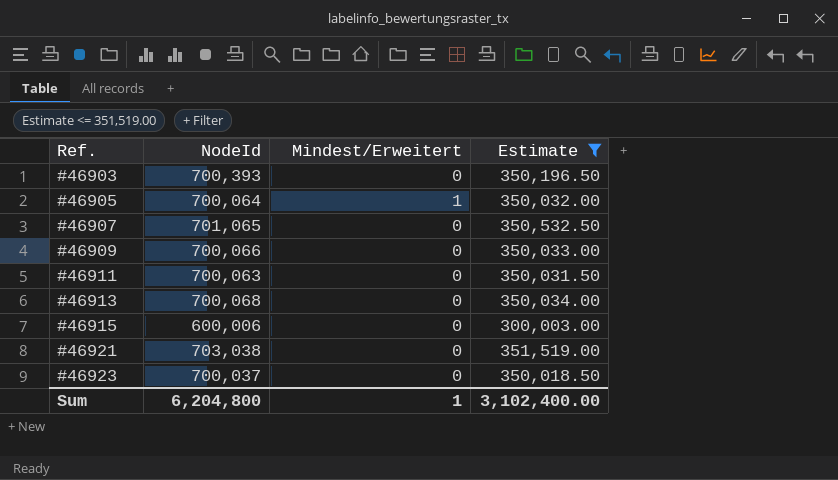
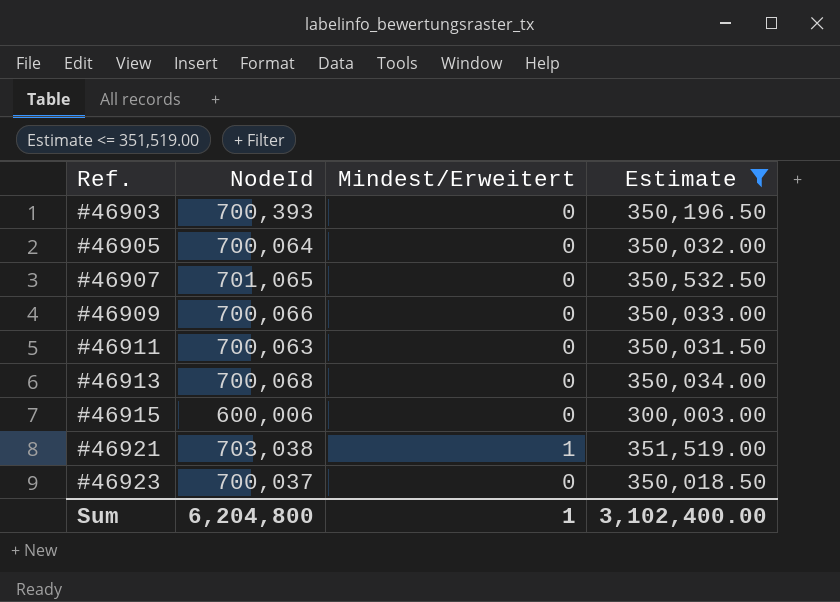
#46905 | Mindest/Erweitert: 1 -> 0
#46921 | Mindest/Erweitert: 0 -> 1

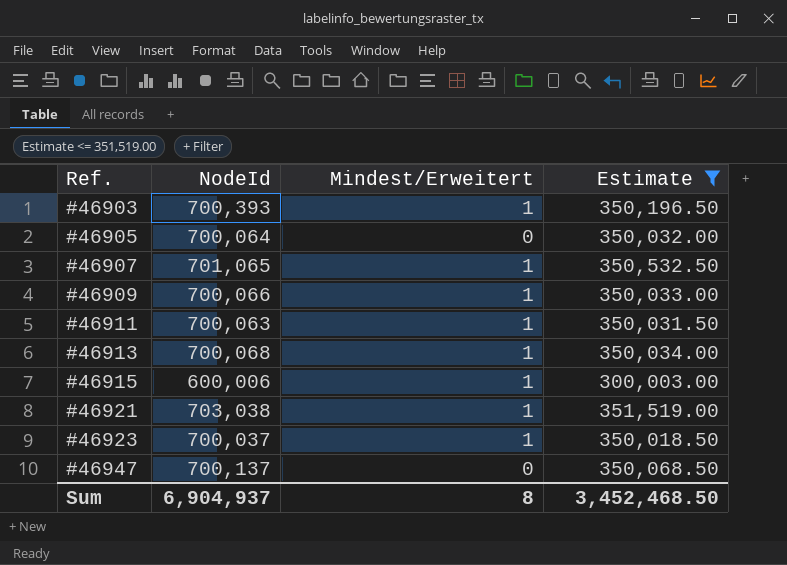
#46903 | Mindest/Erweitert: 0 -> 1
#46907 | Mindest/Erweitert: 0 -> 1
#46909 | Mindest/Erweitert: 0 -> 1
#46911 | Mindest/Erweitert: 0 -> 1
#46913 | Mindest/Erweitert: 0 -> 1
#46915 | Mindest/Erweitert: 0 -> 1
#46923 | Mindest/Erweitert: 0 -> 1
row #46947: none -> 700,137 | 0 | 350,068.50
Sum | NodeId: 6,204,800 -> 6,904,937
Sum | Mindest/Erweitert: 1 -> 8
Sum | Estimate: 3,102,400.00 -> 3,452,468.50

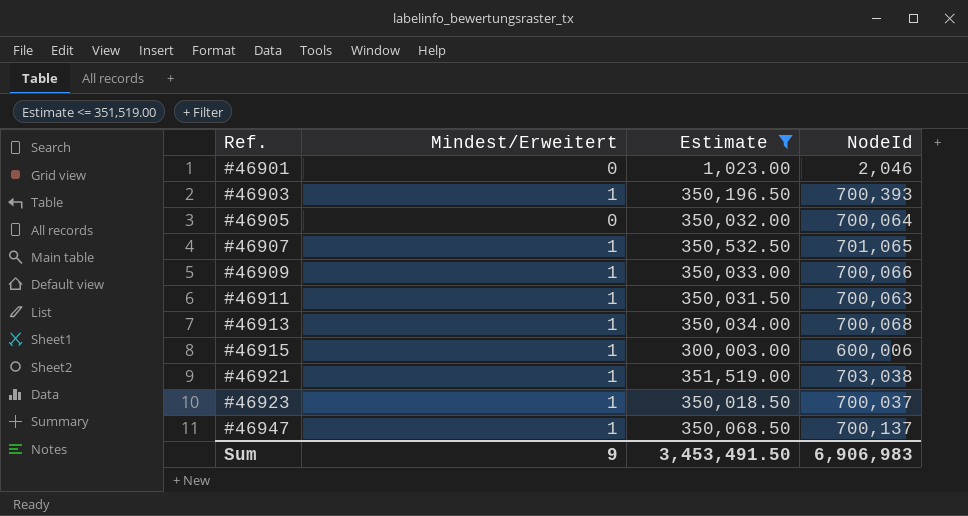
column NodeId | position: 2 -> 4
row #46901: none -> 0 | 1,023.00 | 2,046
#46947 | Mindest/Erweitert: 0 -> 1
Sum | Mindest/Erweitert: 8 -> 9
Sum | Estimate: 3,452,468.50 -> 3,453,491.50
Sum | NodeId: 6,904,937 -> 6,906,983

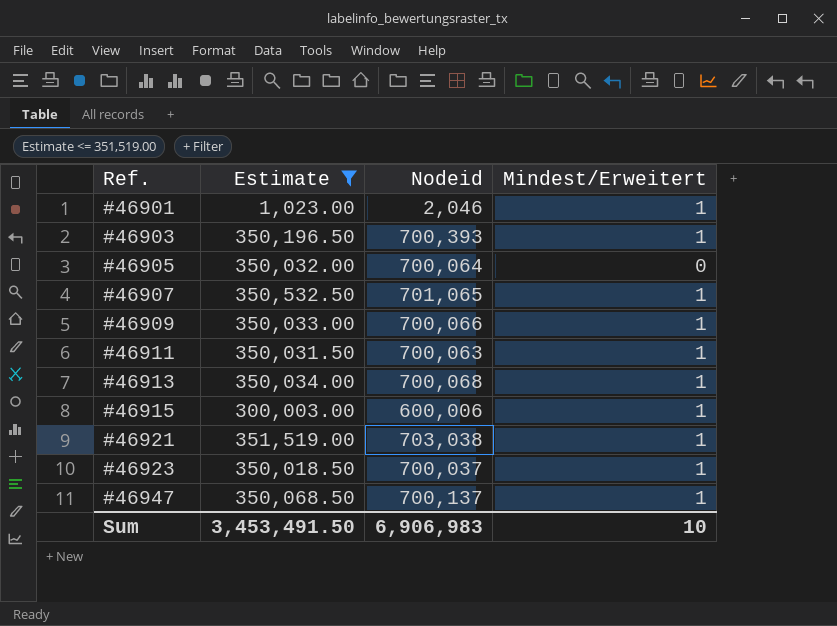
column name: NodeId -> Nodeid
column Mindest/Erweitert | position: 2 -> 4
#46901 | Mindest/Erweitert: 0 -> 1
Sum | Mindest/Erweitert: 9 -> 10

